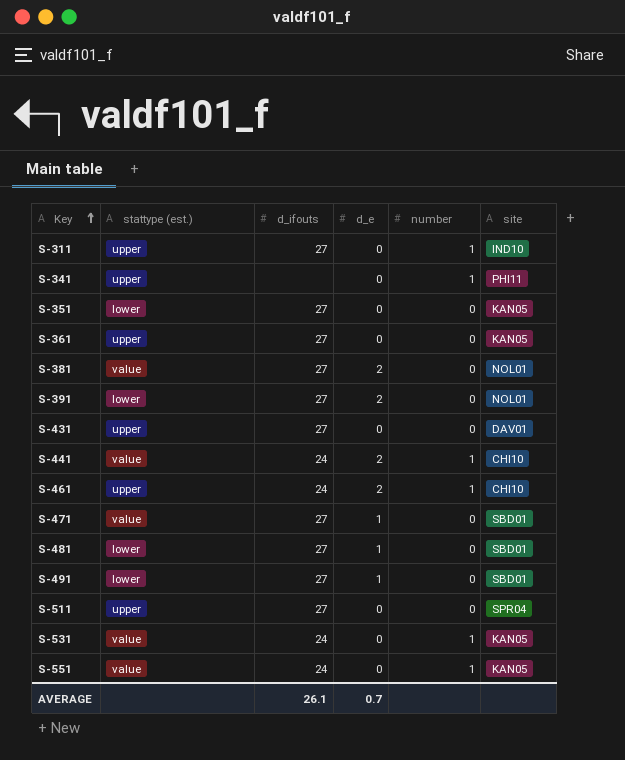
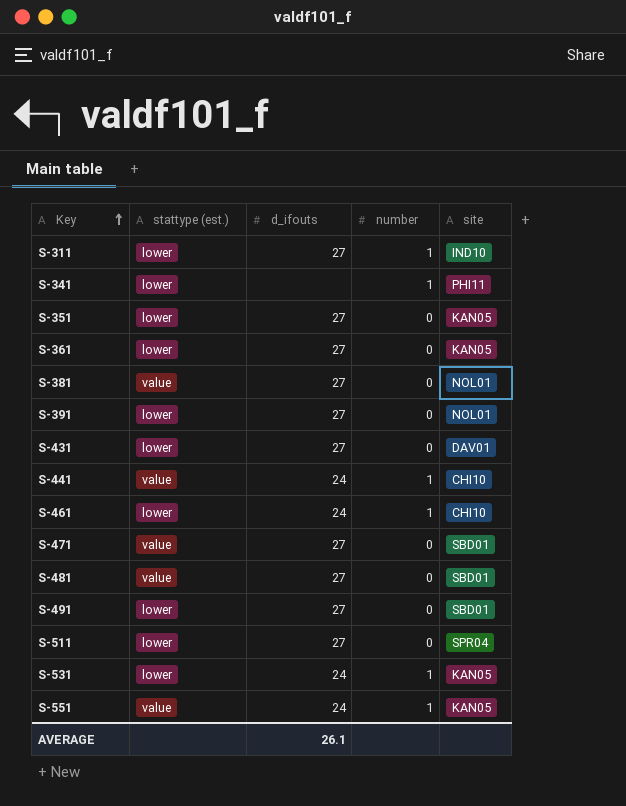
column d_e | position: 4 -> none
S-311 | stattype (est.): upper -> lower
S-341 | stattype (est.): upper -> lower
S-361 | stattype (est.): upper -> lower
S-431 | stattype (est.): upper -> lower
S-461 | stattype (est.): upper -> lower
S-481 | stattype (est.): lower -> value
S-511 | stattype (est.): upper -> lower
S-531 | stattype (est.): value -> lower

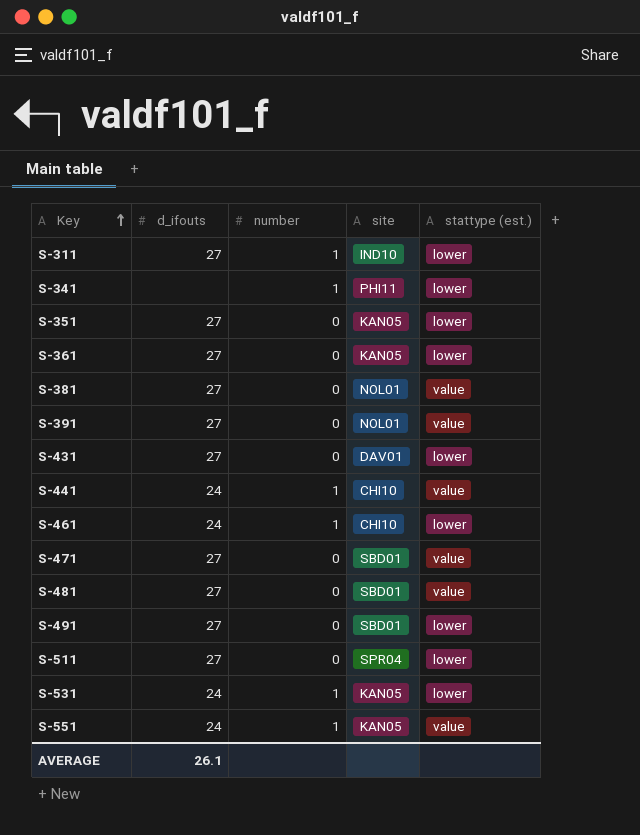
column stattype (est.) | position: 2 -> 5
S-391 | stattype (est.): lower -> value

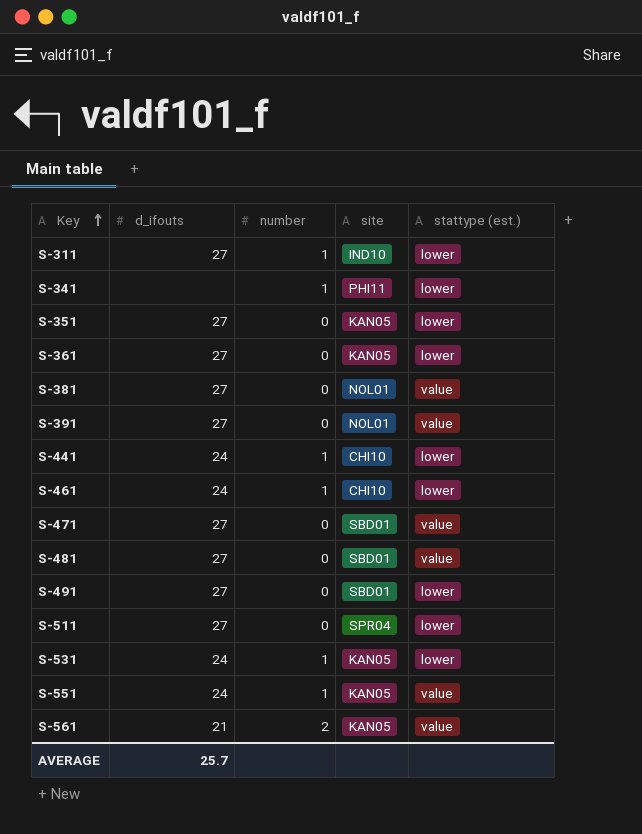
row S-431: 27 | 0 | DAV01 | lower -> none
S-441 | stattype (est.): value -> lower
row S-561: none -> 21 | 2 | KAN05 | value
AVERAGE | d_ifouts: 26.1 -> 25.7

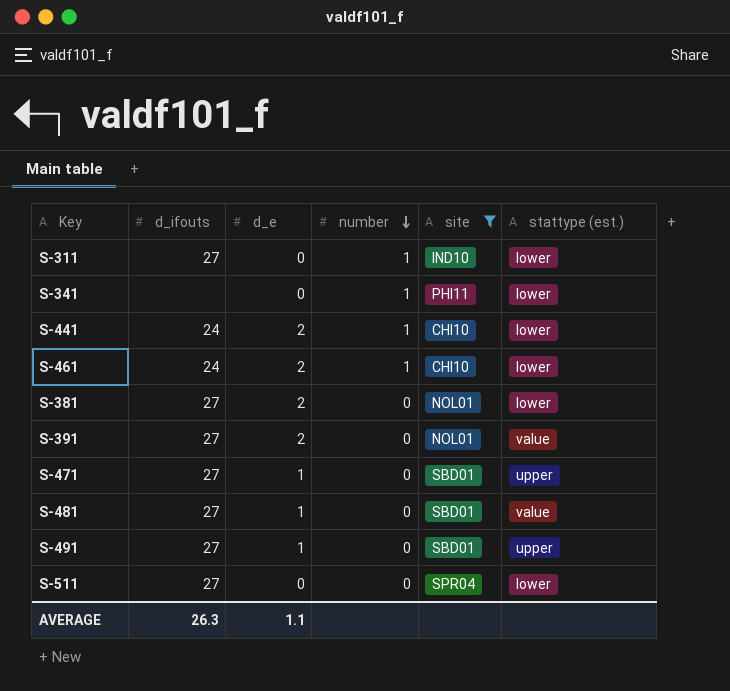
filter: none -> site != KAN05
row order: Key ascending -> number descending
column d_e | position: none -> 3
S-381 | stattype (est.): value -> lower
S-471 | stattype (est.): value -> upper
S-491 | stattype (est.): lower -> upper
AVERAGE | d_ifouts: 25.7 -> 26.3

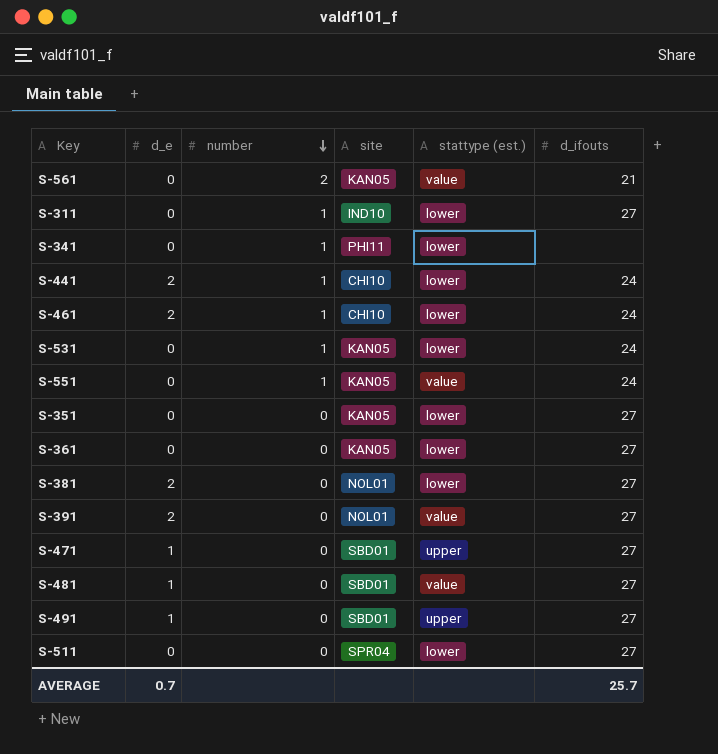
filter: site != KAN05 -> none
column d_ifouts | position: 2 -> 6
AVERAGE | d_e: 1.1 -> 0.7
AVERAGE | d_ifouts: 26.3 -> 25.7

